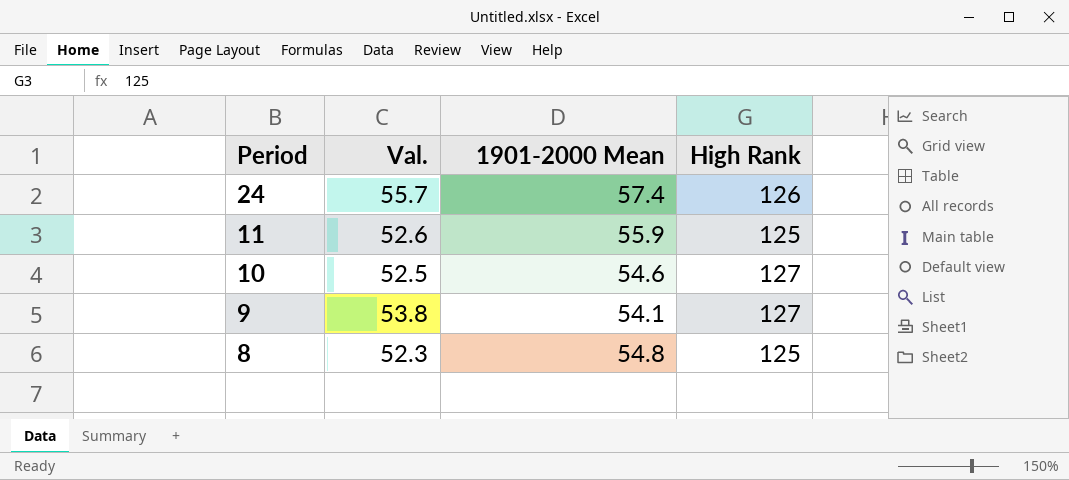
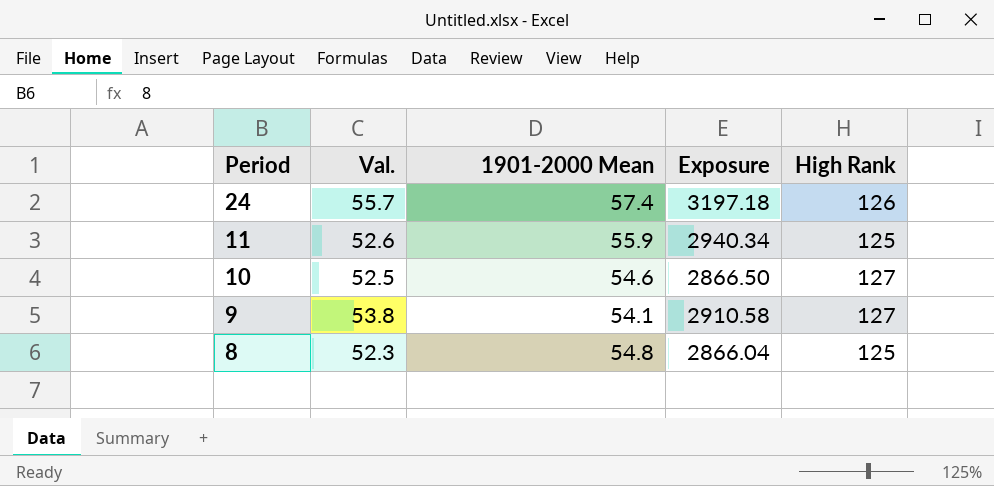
column Exposure | formula: none -> [Val.] * [1901-2000 Mean]

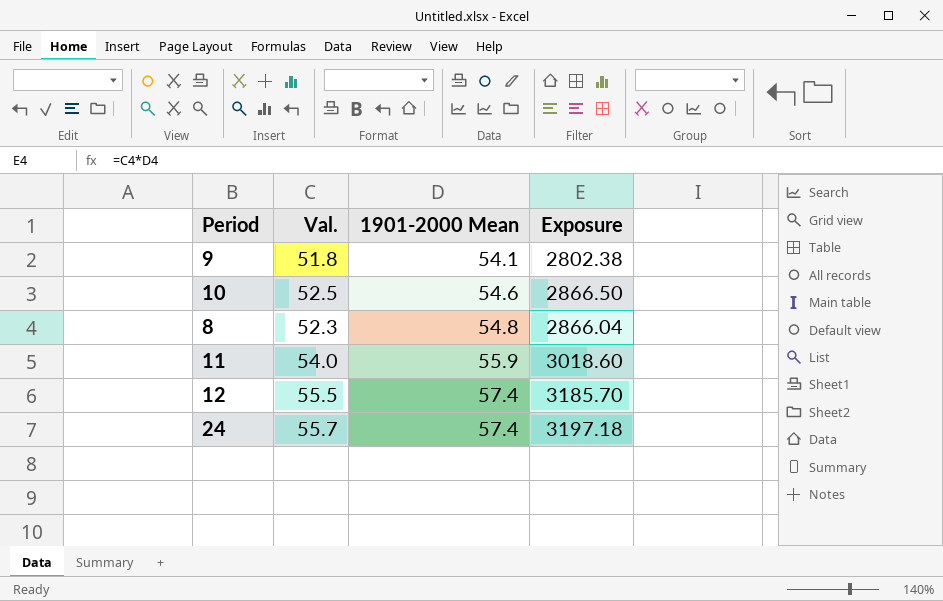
row order: Period descending -> 1901-2000 Mean ascending
column High Rank | position: 5 -> none
9 | Val.: 53.8 -> 51.8
9 | Exposure: 2910.58 -> 2802.38
11 | Val.: 52.6 -> 54.0
11 | Exposure: 2940.34 -> 3018.60
row 12: none -> 55.5 | 57.4 | 3185.70

